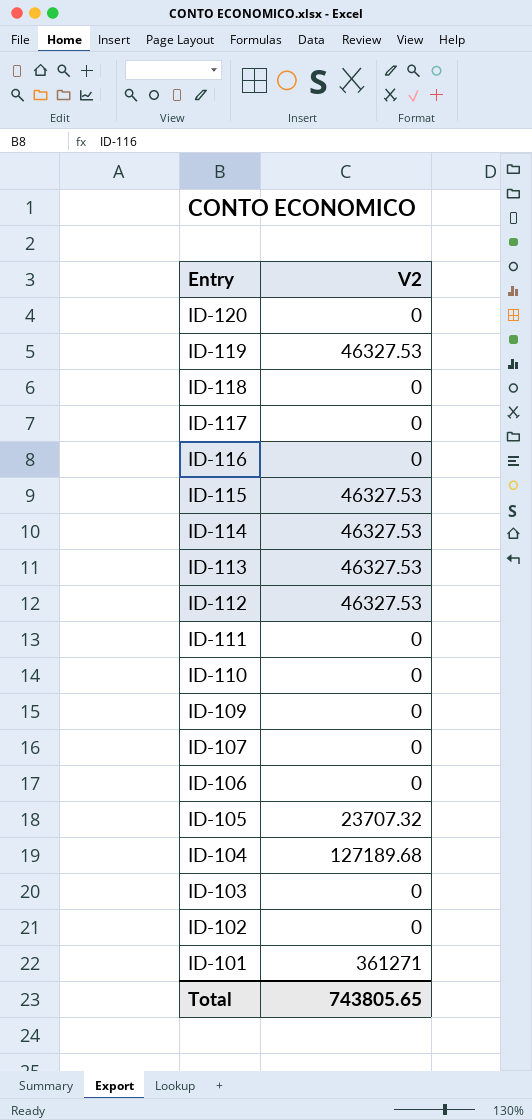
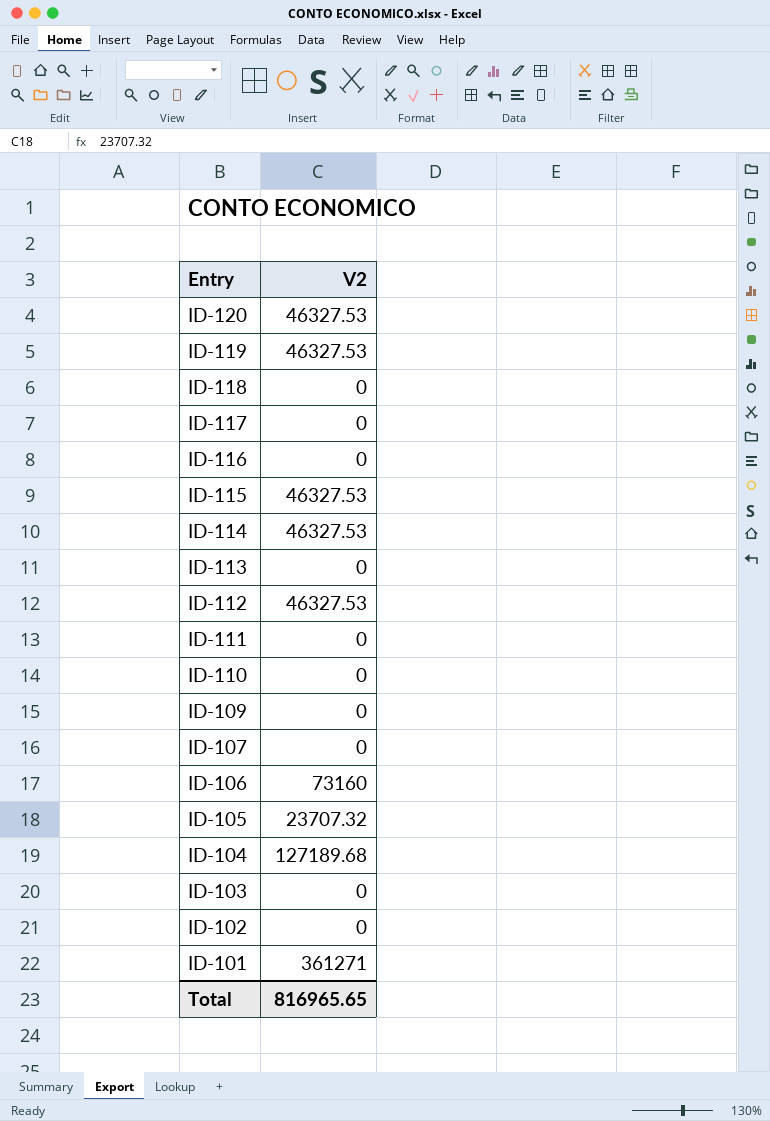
ID-120 | V2: 0 -> 46327.53
ID-113 | V2: 46327.53 -> 0
ID-106 | V2: 0 -> 73160
Total | V2: 743805.65 -> 816965.65

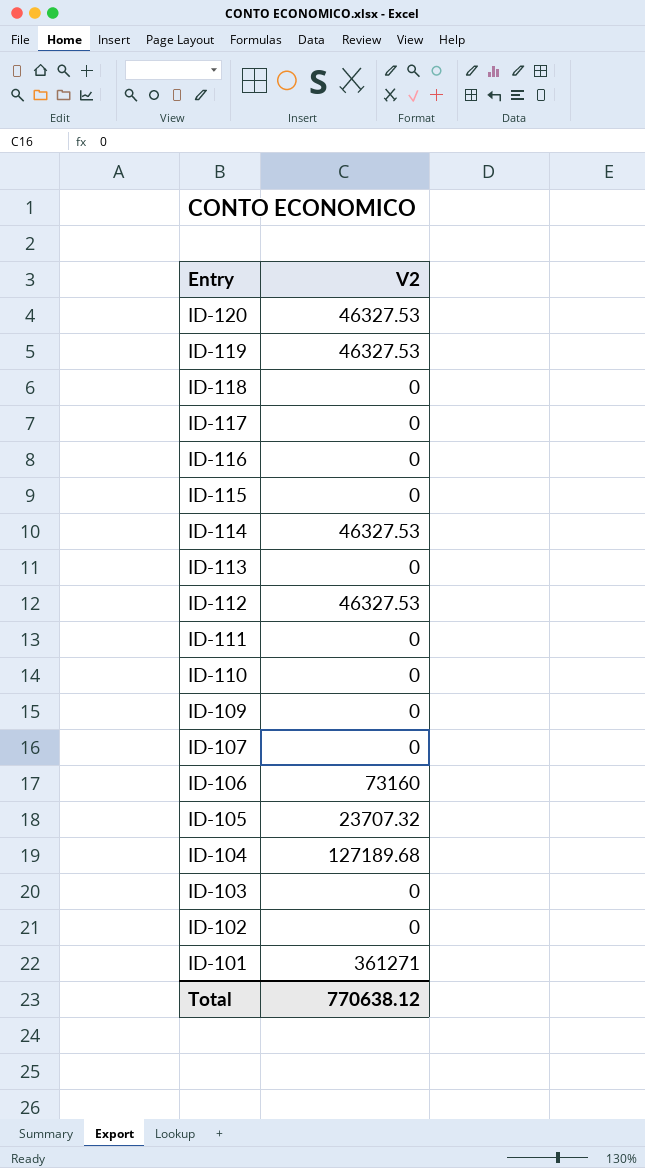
ID-115 | V2: 46327.53 -> 0
Total | V2: 816965.65 -> 770638.12

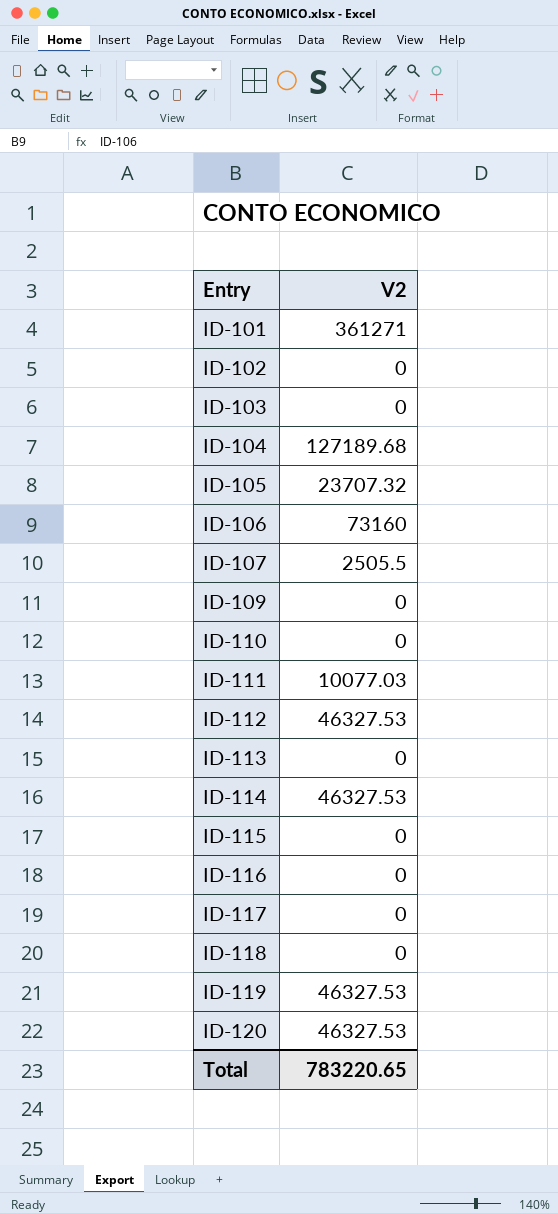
row order: Entry descending -> Entry ascending
ID-107 | V2: 0 -> 2505.5
ID-111 | V2: 0 -> 10077.03
Total | V2: 770638.12 -> 783220.65

